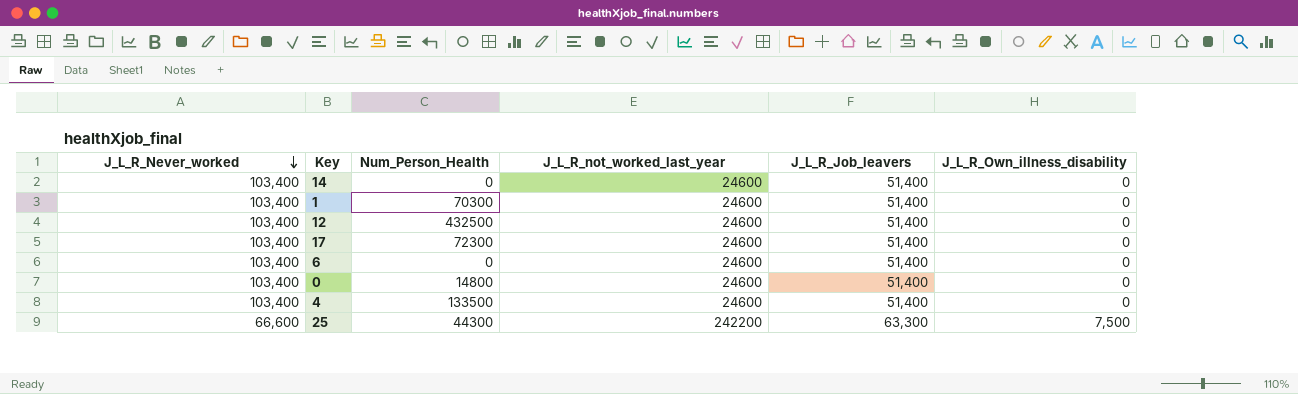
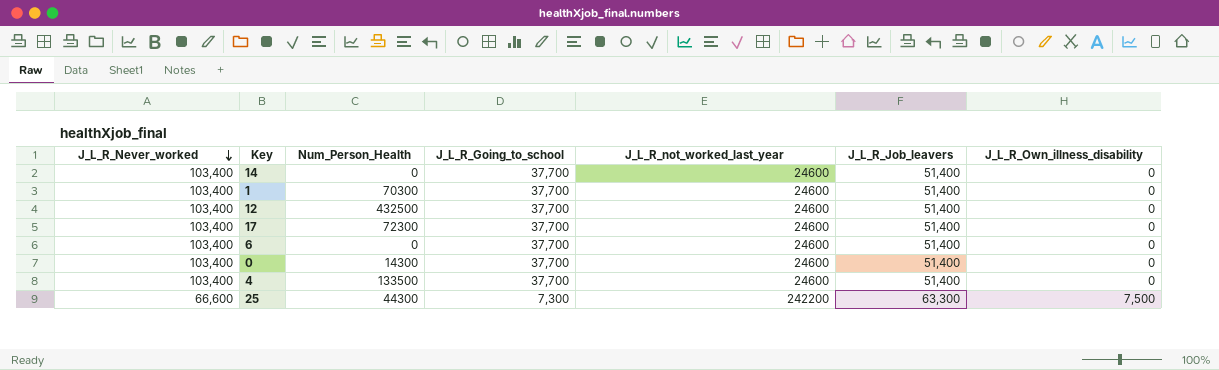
column J_L_R_Going_to_school | position: none -> 4
0 | Num_Person_Health: 14800 -> 14300

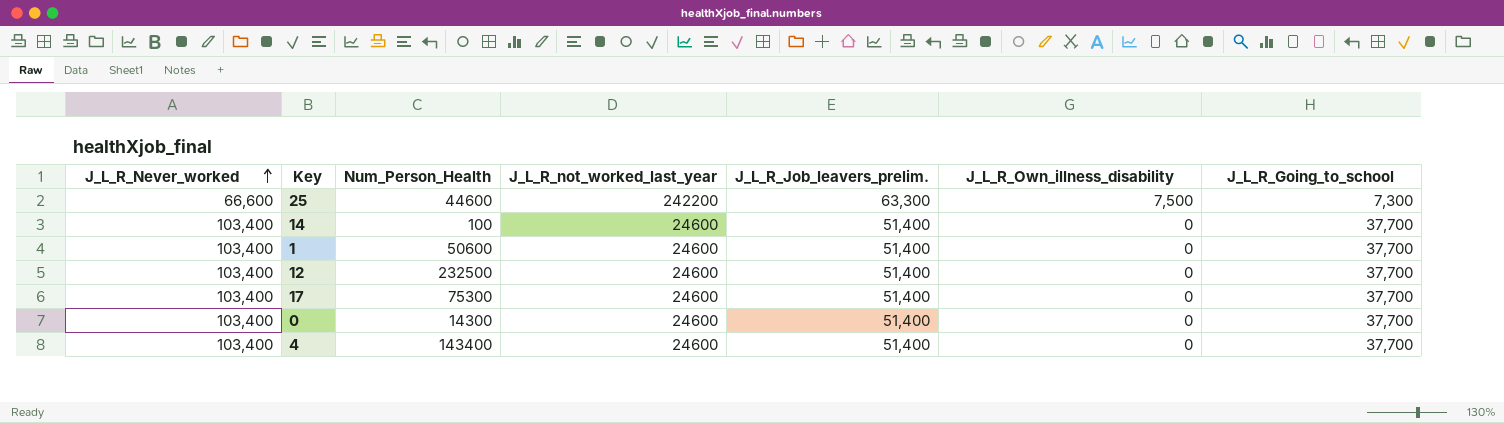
row order: J_L_R_Never_worked descending -> J_L_R_Never_worked ascending
column name: J_L_R_Job_leavers -> J_L_R_Job_leavers_prelim.
column J_L_R_Going_to_school | position: 4 -> 7
row 6: 103,400 | 0 | 37,700 | 24600 | 51,400 | 0 -> none
25 | Num_Person_Health: 44300 -> 44600
14 | Num_Person_Health: 0 -> 100
1 | Num_Person_Health: 70300 -> 50600
12 | Num_Person_Health: 432500 -> 232500
17 | Num_Person_Health: 72300 -> 75300
4 | Num_Person_Health: 133500 -> 143400

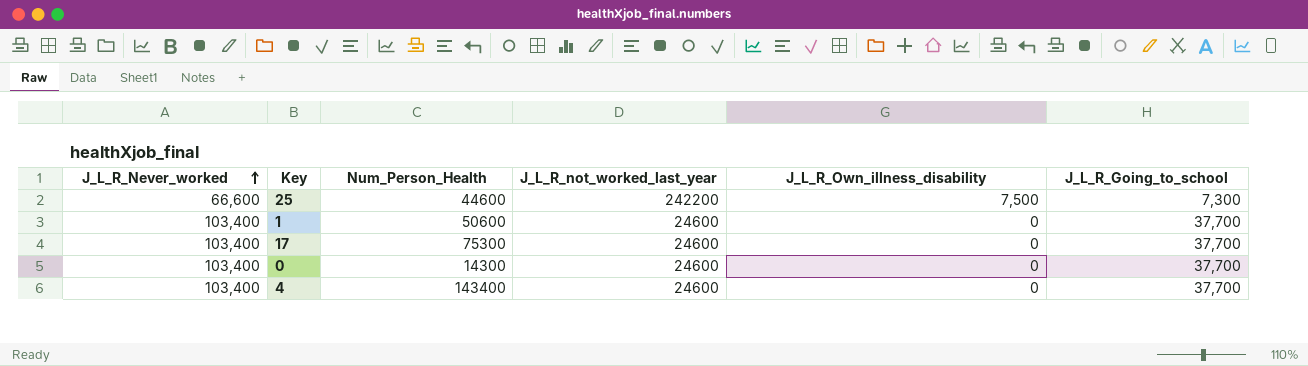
column J_L_R_Job_leavers_prelim. | position: 5 -> none
row 14: 103,400 | 100 | 24600 | 51,400 | 0 | 37,700 -> none
row 12: 103,400 | 232500 | 24600 | 51,400 | 0 | 37,700 -> none

